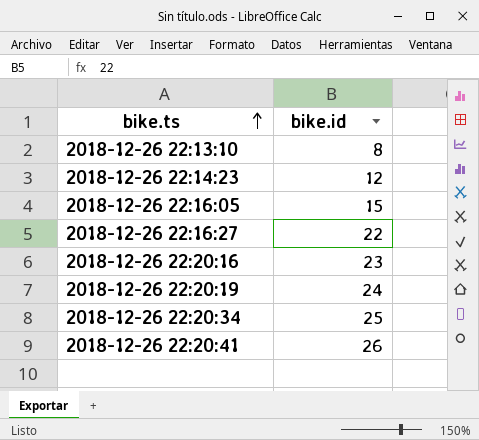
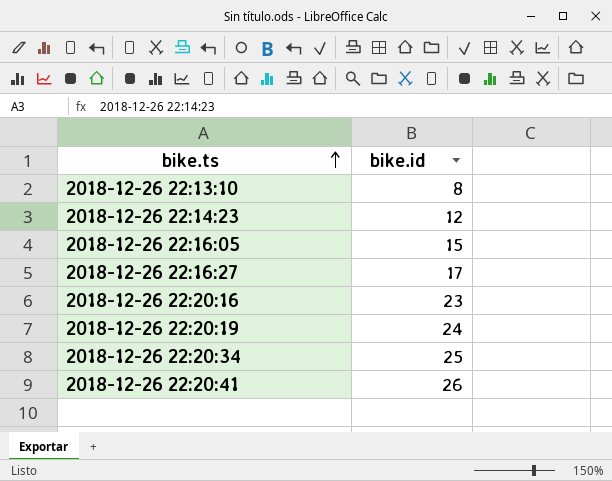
2018-12-26 22:16:27 | bike.id: 22 -> 17

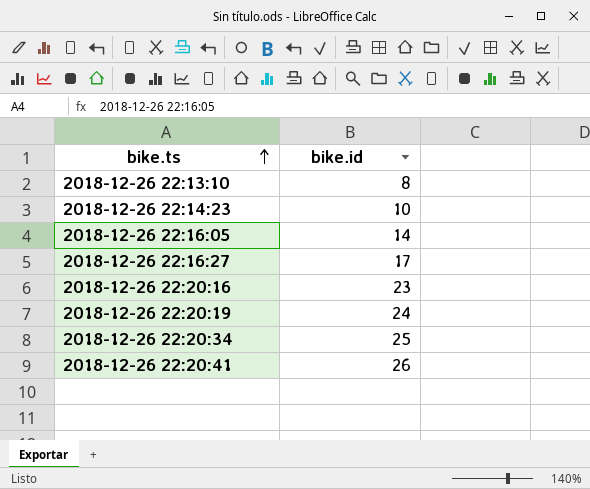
2018-12-26 22:14:23 | bike.id: 12 -> 10
2018-12-26 22:16:05 | bike.id: 15 -> 14

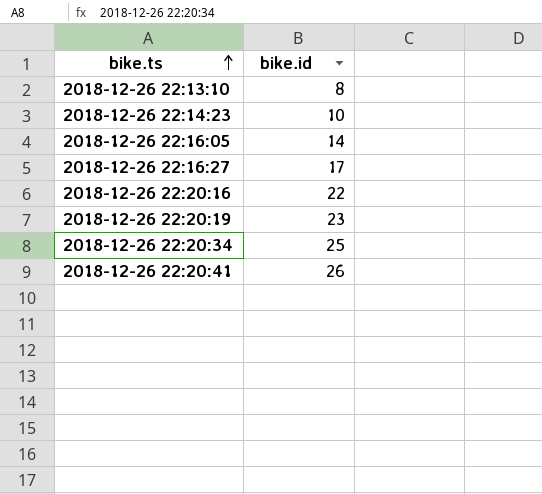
2018-12-26 22:20:16 | bike.id: 23 -> 22
2018-12-26 22:20:19 | bike.id: 24 -> 23

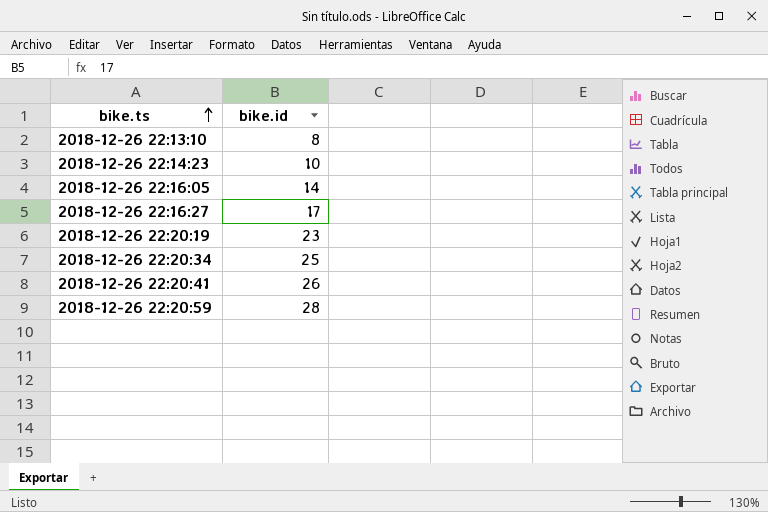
row 2018-12-26 22:20:16: 22 -> none
row 2018-12-26 22:20:59: none -> 28

